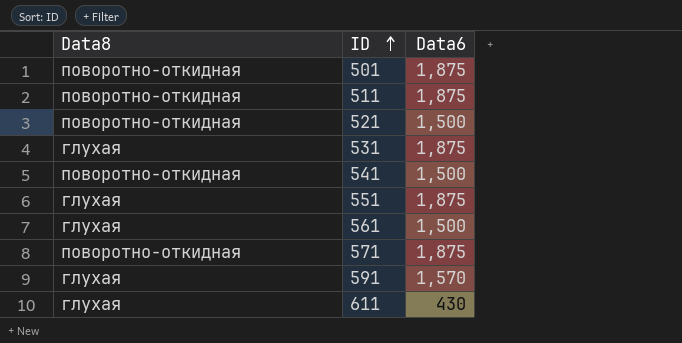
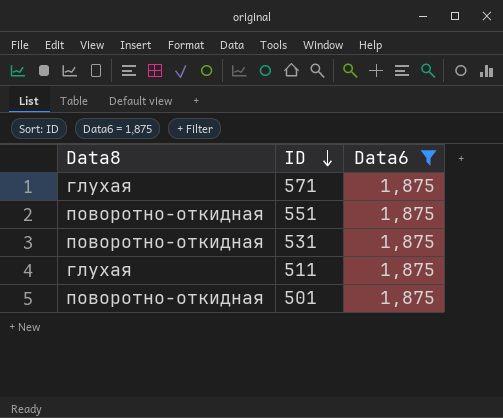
filter: none -> Data6 = 1,875
row order: ID ascending -> ID descending
571 | Data8: поворотно-откидная -> глухая
551 | Data8: глухая -> поворотно-откидная
531 | Data8: глухая -> поворотно-откидная
511 | Data8: поворотно-откидная -> глухая

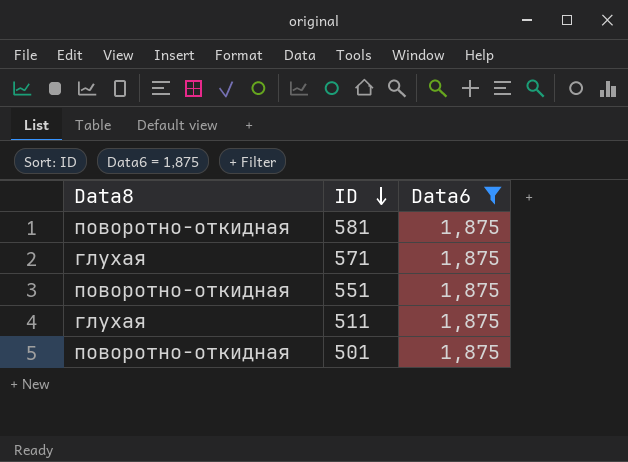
row 531: поворотно-откидная | 1,875 -> none
row 581: none -> поворотно-откидная | 1,875

